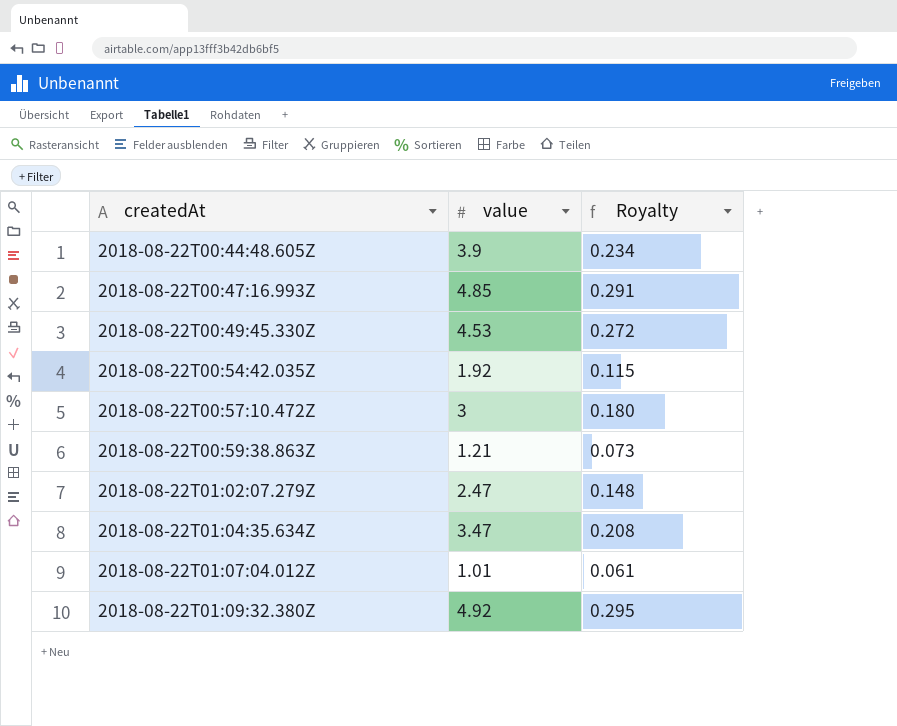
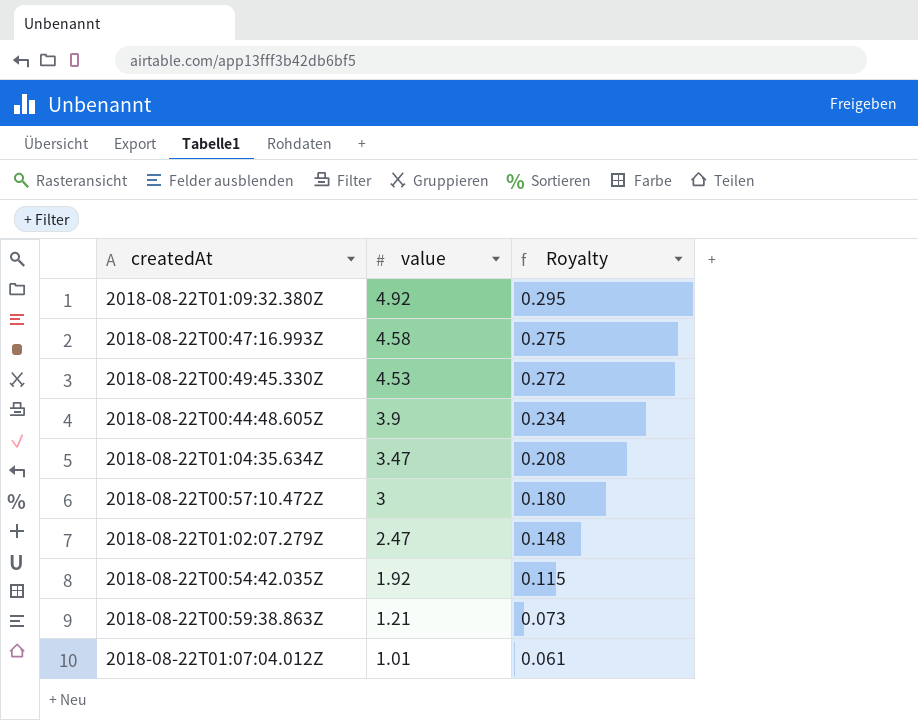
row order: createdAt ascending -> value descending
2018-08-22T00:47:16.993Z | value: 4.85 -> 4.58
2018-08-22T00:47:16.993Z | Royalty: 0.291 -> 0.275

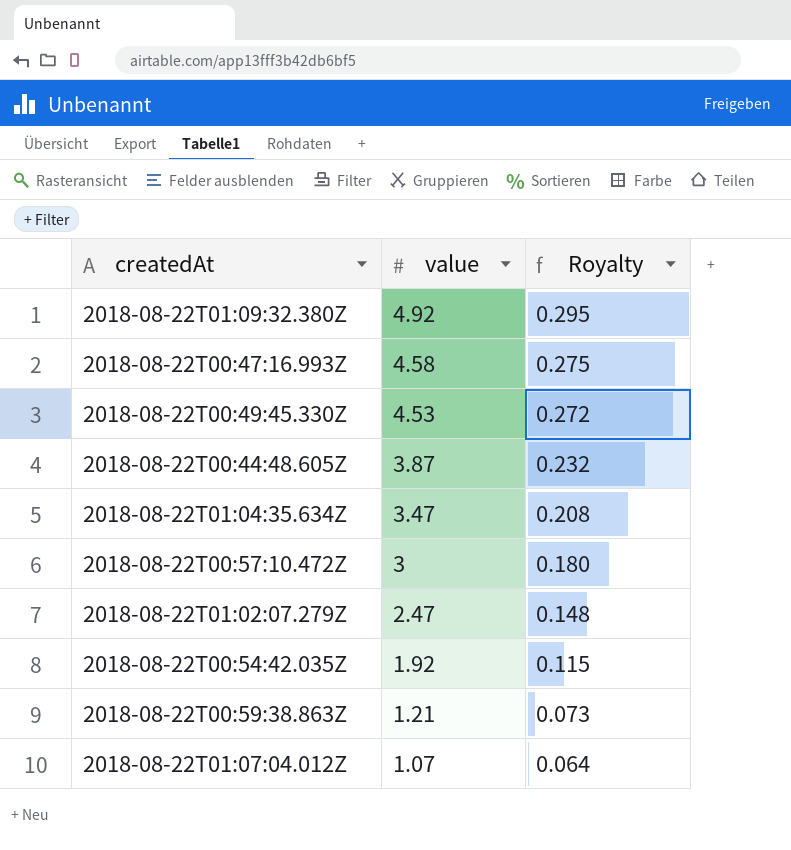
2018-08-22T00:44:48.605Z | value: 3.9 -> 3.87
2018-08-22T00:44:48.605Z | Royalty: 0.234 -> 0.232
2018-08-22T01:07:04.012Z | value: 1.01 -> 1.07
2018-08-22T01:07:04.012Z | Royalty: 0.061 -> 0.064

